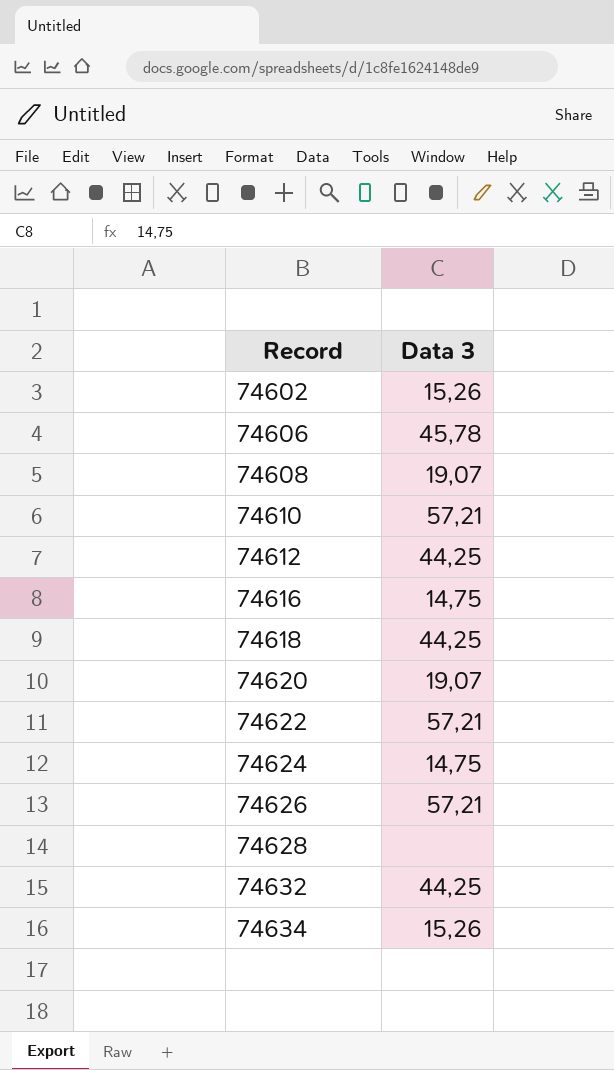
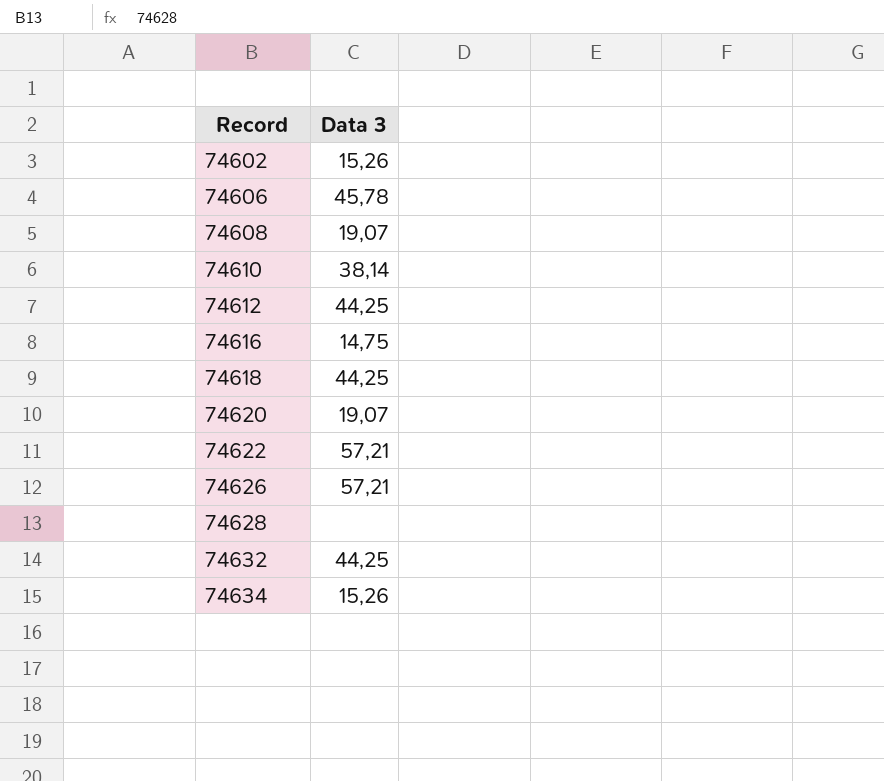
row 74624: 14,75 -> none
74610 | Data 3: 57,21 -> 38,14

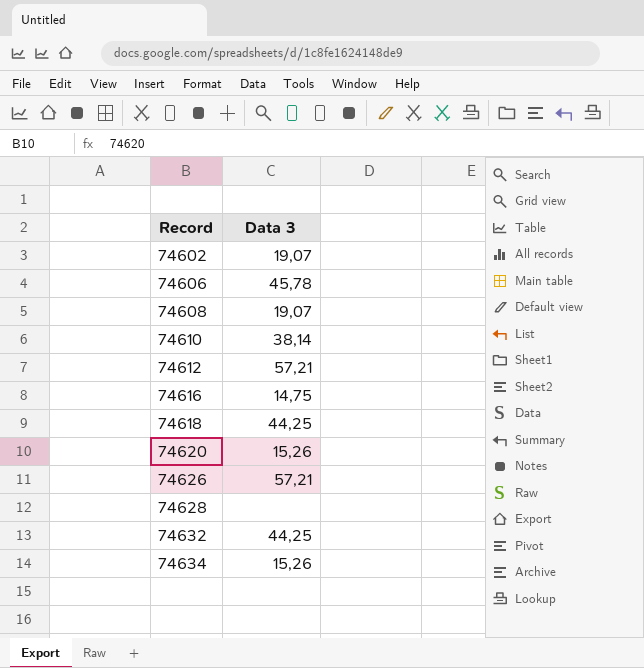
row 74622: 57,21 -> none
74602 | Data 3: 15,26 -> 19,07
74612 | Data 3: 44,25 -> 57,21
74620 | Data 3: 19,07 -> 15,26

